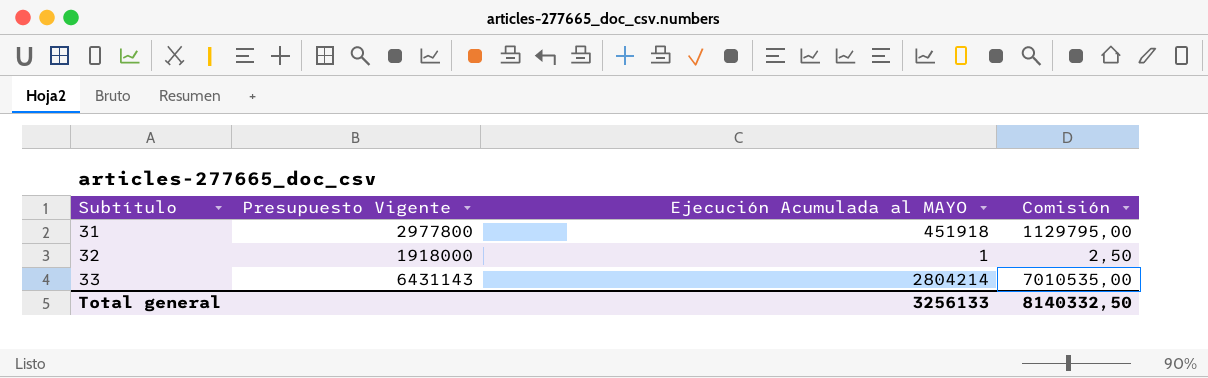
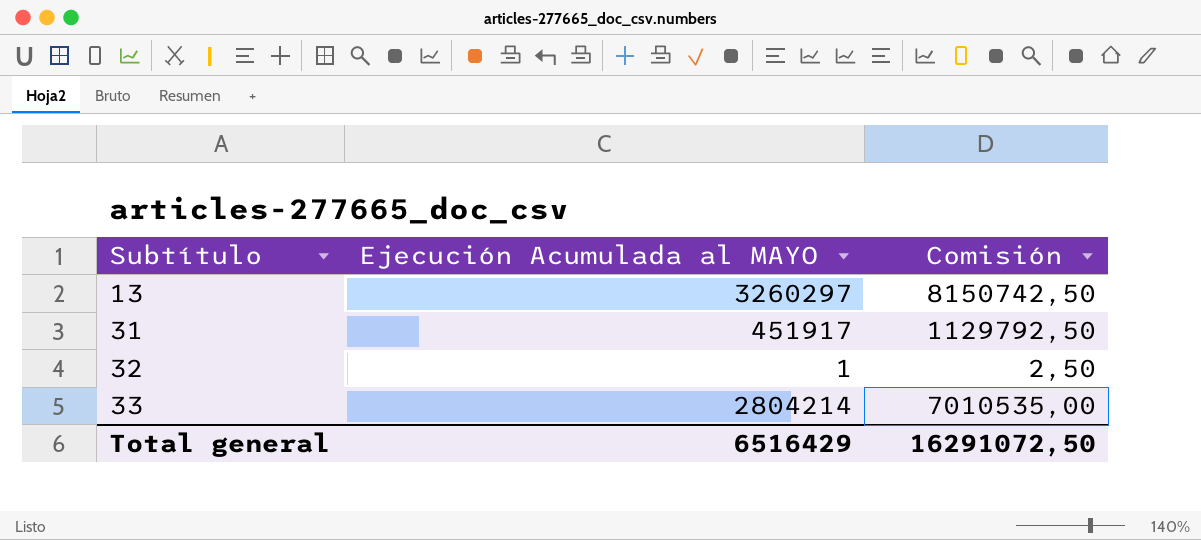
column Presupuesto Vigente | position: 2 -> none
row 13: none -> 3260297 | 8150742,50
31 | Ejecución Acumulada al MAYO: 451918 -> 451917
31 | Comisión: 1129795,00 -> 1129792,50
Total general | Ejecución Acumulada al MAYO: 3256133 -> 6516429
Total general | Comisión: 8140332,50 -> 16291072,50

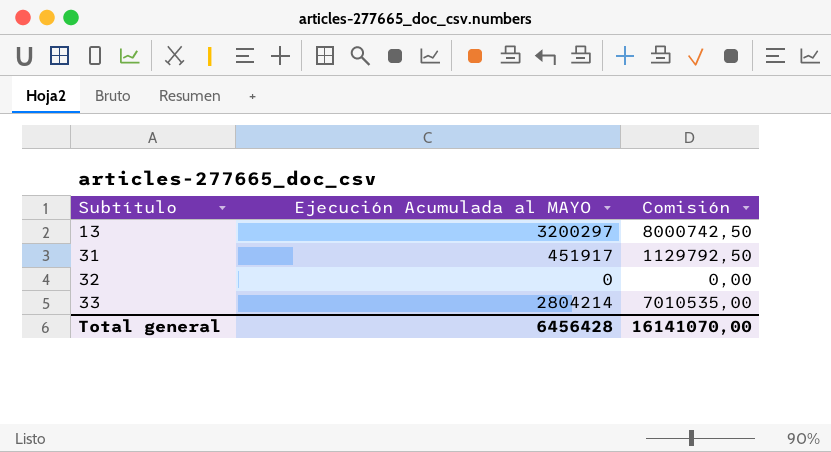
13 | Ejecución Acumulada al MAYO: 3260297 -> 3200297
13 | Comisión: 8150742,50 -> 8000742,50
32 | Ejecución Acumulada al MAYO: 1 -> 0
32 | Comisión: 2,50 -> 0,00
Total general | Ejecución Acumulada al MAYO: 6516429 -> 6456428
Total general | Comisión: 16291072,50 -> 16141070,00

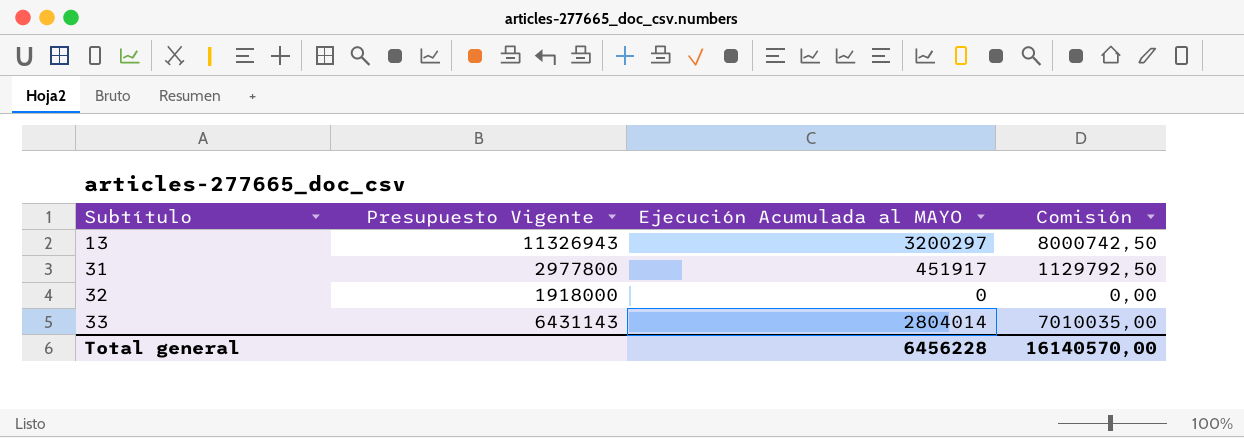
column Presupuesto Vigente | position: none -> 2
33 | Ejecución Acumulada al MAYO: 2804214 -> 2804014
33 | Comisión: 7010535,00 -> 7010035,00
Total general | Ejecución Acumulada al MAYO: 6456428 -> 6456228
Total general | Comisión: 16141070,00 -> 16140570,00

